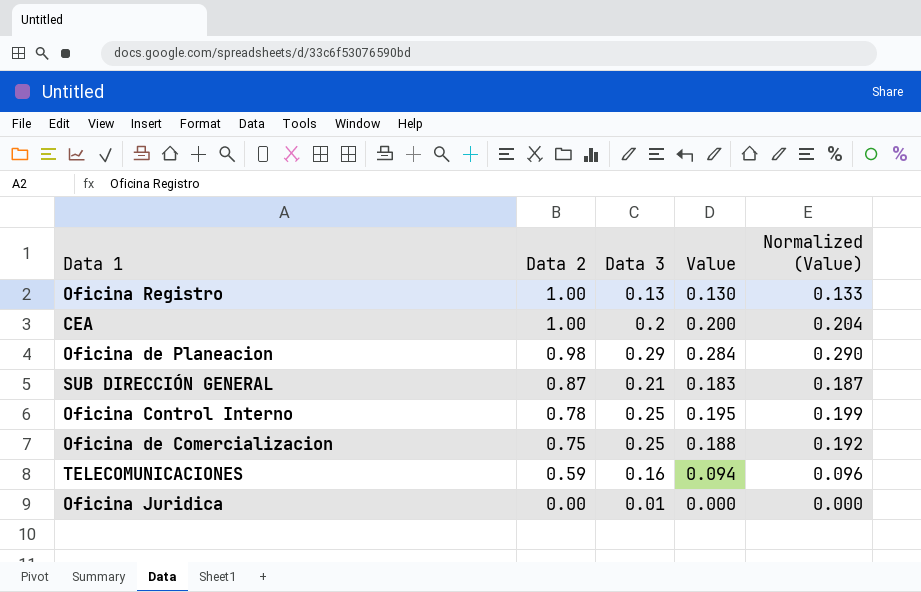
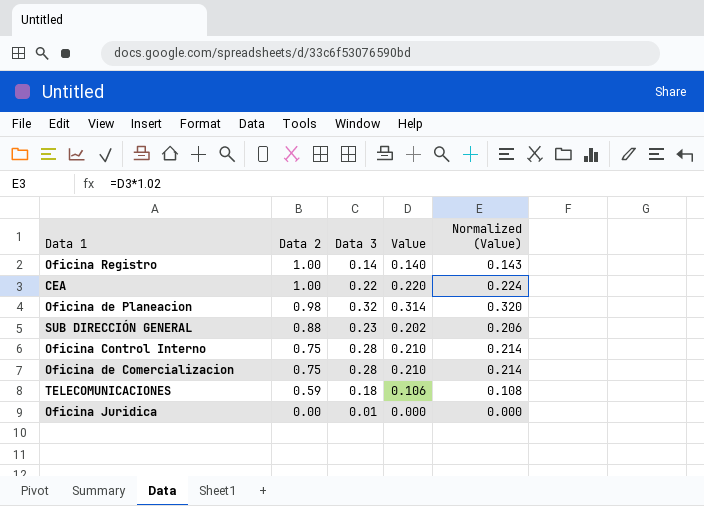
Oficina Registro | Data 3: 0.13 -> 0.14
Oficina Registro | Value: 0.130 -> 0.140
Oficina Registro | Normalized (Value): 0.133 -> 0.143
CEA | Data 3: 0.2 -> 0.22
CEA | Value: 0.200 -> 0.220
CEA | Normalized (Value): 0.204 -> 0.224
Oficina de Planeacion | Data 3: 0.29 -> 0.32
Oficina de Planeacion | Value: 0.284 -> 0.314
Oficina de Planeacion | Normalized (Value): 0.290 -> 0.320
SUB DIRECCIÓN GENERAL | Data 2: 0.87 -> 0.88
SUB DIRECCIÓN GENERAL | Data 3: 0.21 -> 0.23
SUB DIRECCIÓN GENERAL | Value: 0.183 -> 0.202
SUB DIRECCIÓN GENERAL | Normalized (Value): 0.187 -> 0.206
Oficina Control Interno | Data 2: 0.78 -> 0.75
Oficina Control Interno | Data 3: 0.25 -> 0.28
Oficina Control Interno | Value: 0.195 -> 0.210
Oficina Control Interno | Normalized (Value): 0.199 -> 0.214
Oficina de Comercializacion | Data 3: 0.25 -> 0.28
Oficina de Comercializacion | Value: 0.188 -> 0.210
Oficina de Comercializacion | Normalized (Value): 0.192 -> 0.214
TELECOMUNICACIONES | Data 3: 0.16 -> 0.18
TELECOMUNICACIONES | Value: 0.094 -> 0.106
TELECOMUNICACIONES | Normalized (Value): 0.096 -> 0.108

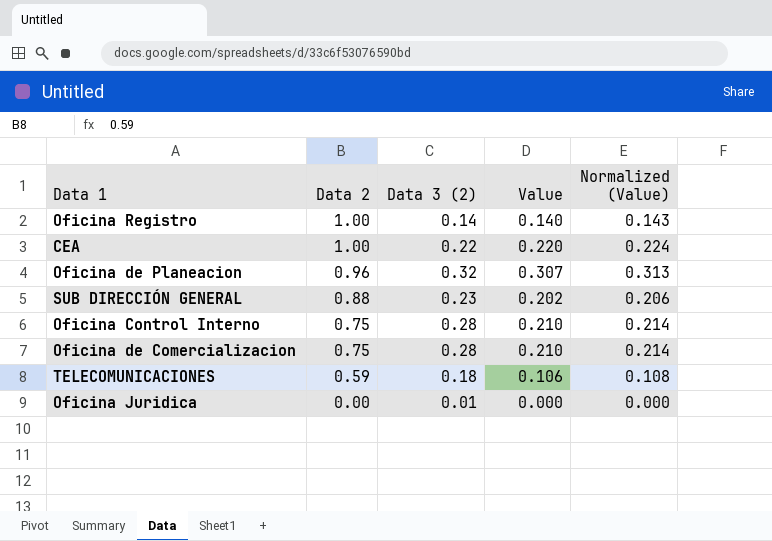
column name: Data 3 -> Data 3 (2)
Oficina de Planeacion | Data 2: 0.98 -> 0.96
Oficina de Planeacion | Value: 0.314 -> 0.307
Oficina de Planeacion | Normalized (Value): 0.320 -> 0.313

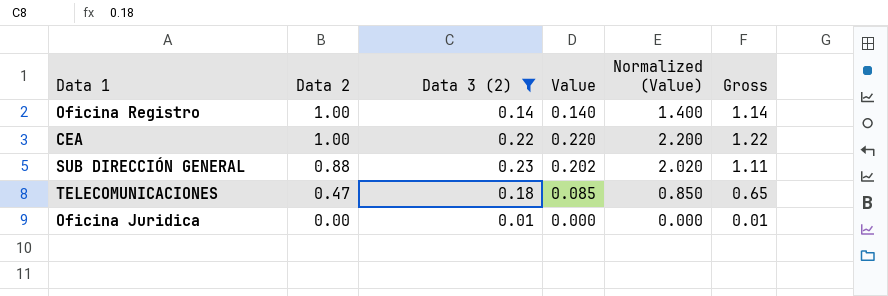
filter: none -> Data 3 (2) <= 0.23
column Normalized (Value) | formula: [Value] * 1.02 -> [Value] * 10
column Gross | formula: none -> [Data 2] + [Data 3 (2)]
TELECOMUNICACIONES | Data 2: 0.59 -> 0.47
TELECOMUNICACIONES | Value: 0.106 -> 0.085

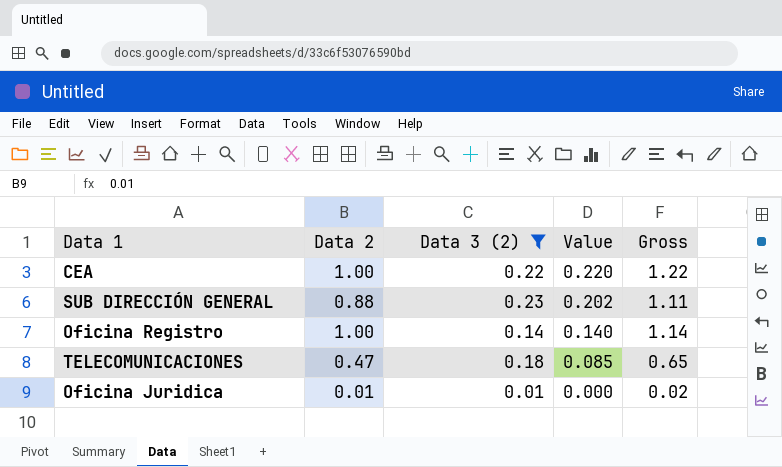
row order: Data 2 descending -> Value descending
column Normalized (Value) | formula: [Value] * 10 -> none
Oficina Juridica | Data 2: 0.00 -> 0.01
Oficina Juridica | Gross: 0.01 -> 0.02

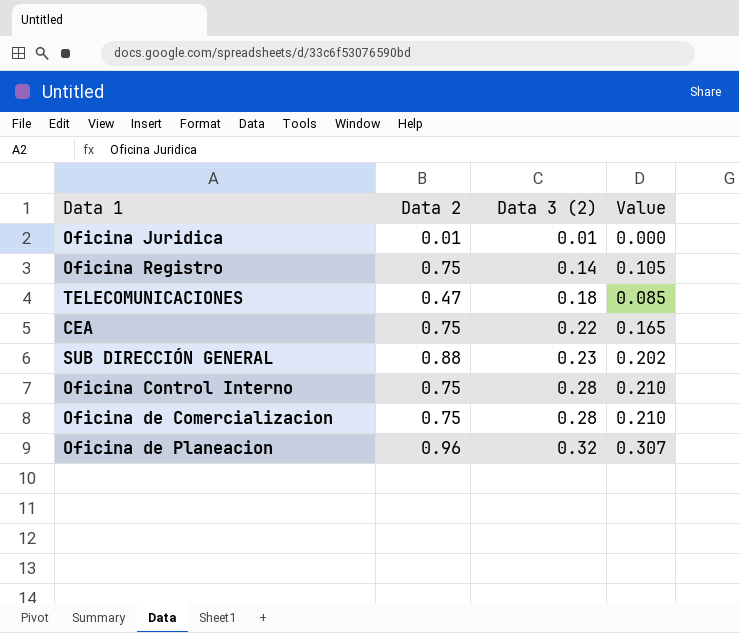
filter: Data 3 (2) <= 0.23 -> none
row order: Value descending -> Data 3 (2) ascending
column Gross | formula: [Data 2] + [Data 3 (2)] -> none
Oficina Registro | Data 2: 1.00 -> 0.75
Oficina Registro | Value: 0.140 -> 0.105
CEA | Data 2: 1.00 -> 0.75
CEA | Value: 0.220 -> 0.165

